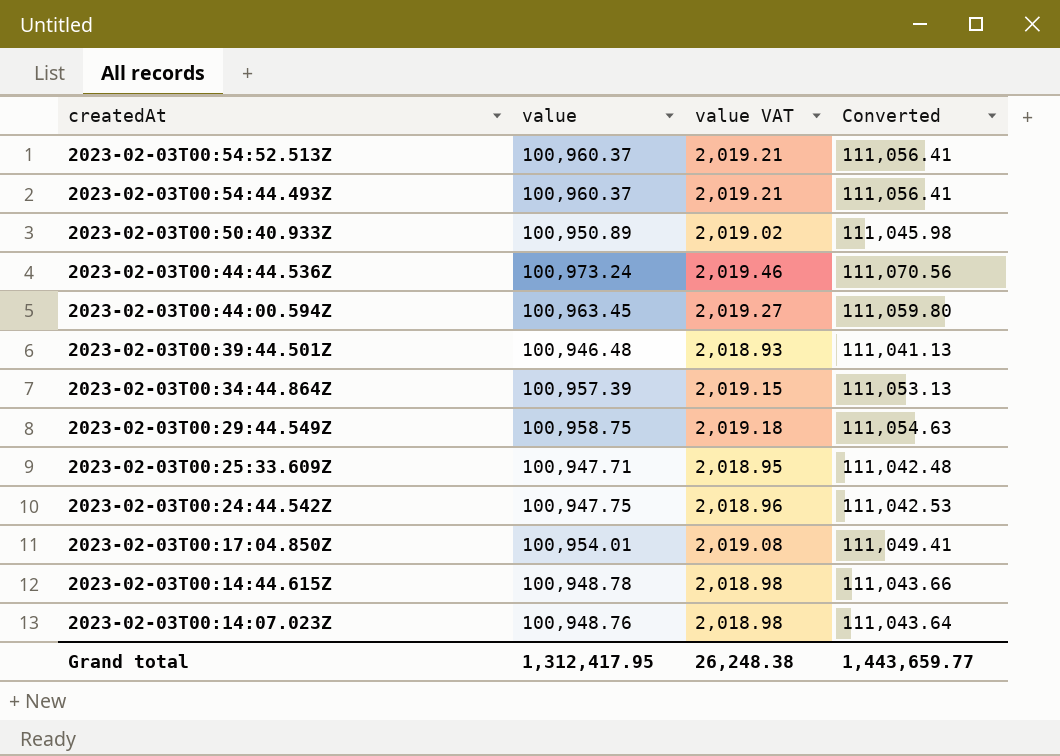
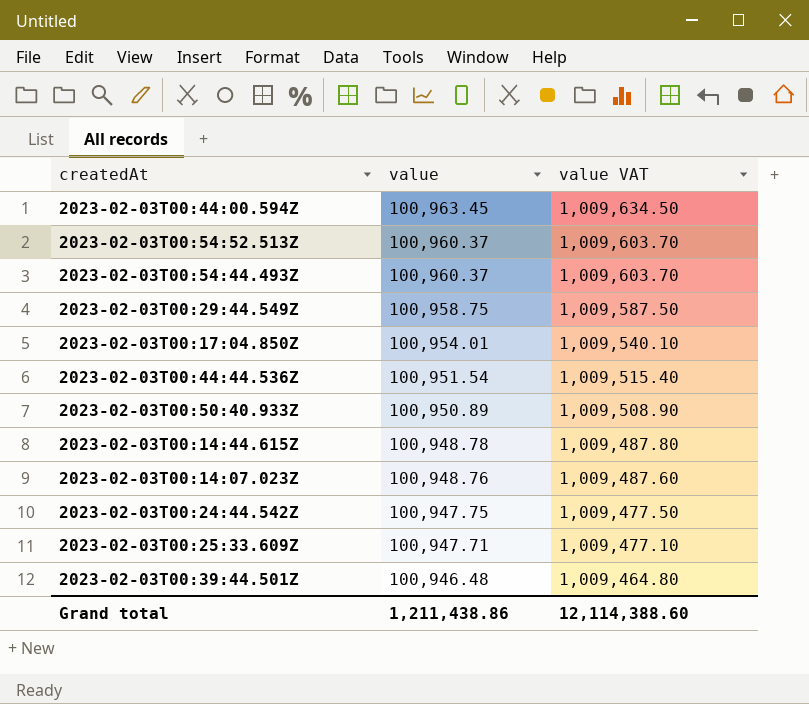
row order: createdAt descending -> value descending
column Converted | formula: [value] * 1.1 -> none
column value VAT | formula: [value] * 0.02 -> [value] * 10
row 2023-02-03T00:34:44.864Z: 100,957.39 | 2,019.15 | 111,053.13 -> none
2023-02-03T00:44:44.536Z | value: 100,973.24 -> 100,951.54
Grand total | value: 1,312,417.95 -> 1,211,438.86
Grand total | value VAT: 26,248.38 -> 12,114,388.60

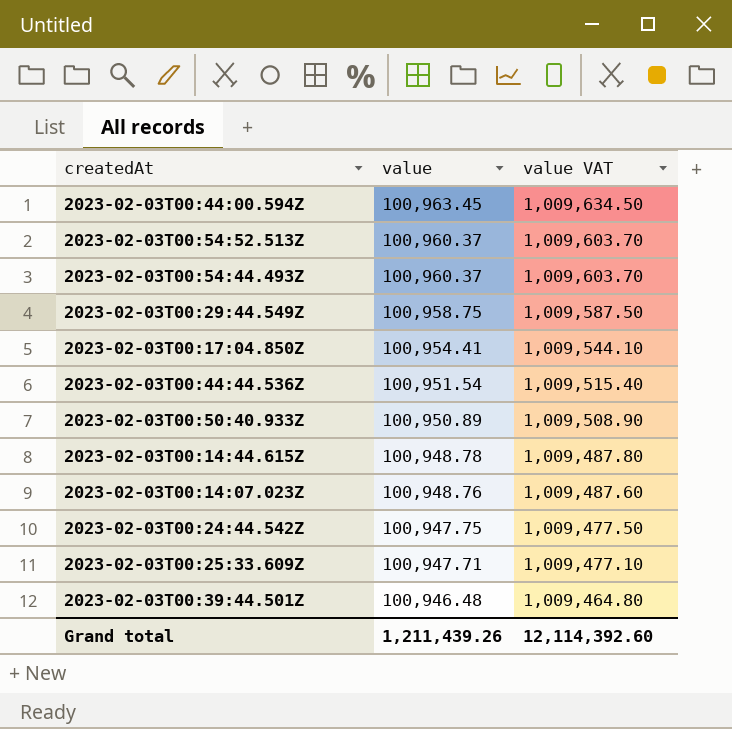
2023-02-03T00:17:04.850Z | value: 100,954.01 -> 100,954.41
2023-02-03T00:17:04.850Z | value VAT: 1,009,540.10 -> 1,009,544.10
Grand total | value: 1,211,438.86 -> 1,211,439.26
Grand total | value VAT: 12,114,388.60 -> 12,114,392.60

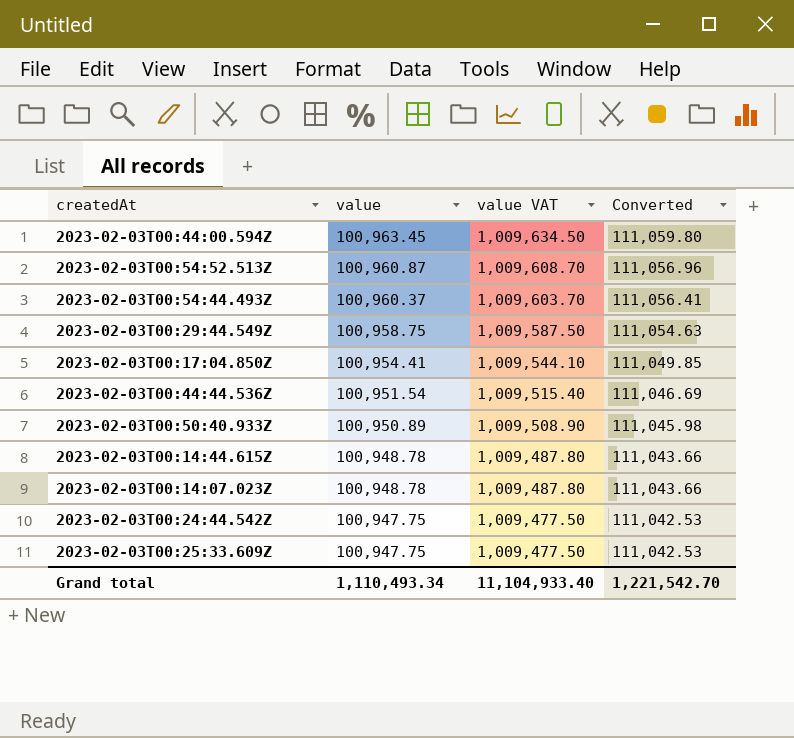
column Converted | formula: none -> [value] * 1.1
row 2023-02-03T00:39:44.501Z: 100,946.48 | 1,009,464.80 -> none
2023-02-03T00:54:52.513Z | value: 100,960.37 -> 100,960.87
2023-02-03T00:54:52.513Z | value VAT: 1,009,603.70 -> 1,009,608.70
2023-02-03T00:14:07.023Z | value: 100,948.76 -> 100,948.78
2023-02-03T00:14:07.023Z | value VAT: 1,009,487.60 -> 1,009,487.80
2023-02-03T00:25:33.609Z | value: 100,947.71 -> 100,947.75
2023-02-03T00:25:33.609Z | value VAT: 1,009,477.10 -> 1,009,477.50
Grand total | value: 1,211,439.26 -> 1,110,493.34
Grand total | value VAT: 12,114,392.60 -> 11,104,933.40

